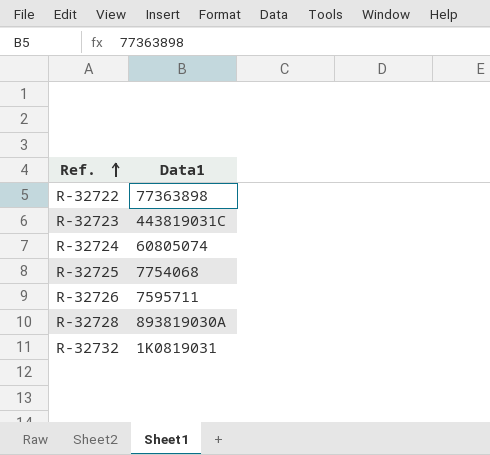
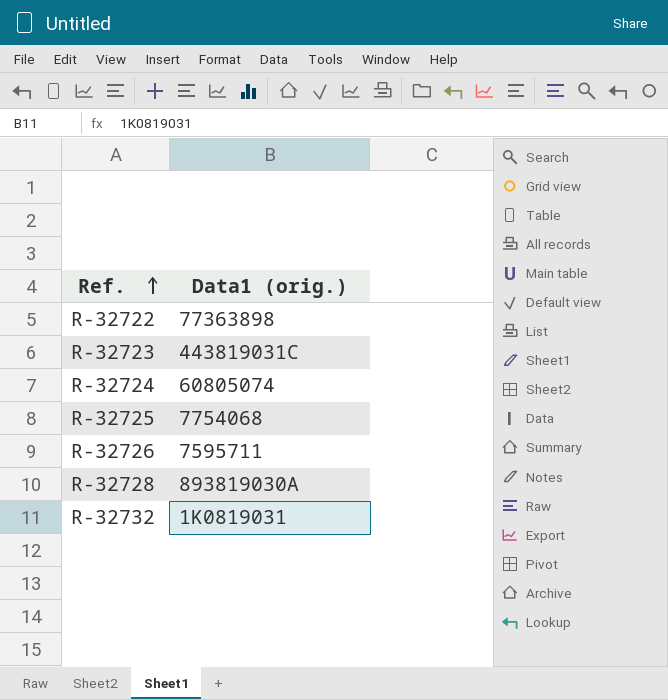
column name: Data1 -> Data1 (orig.)

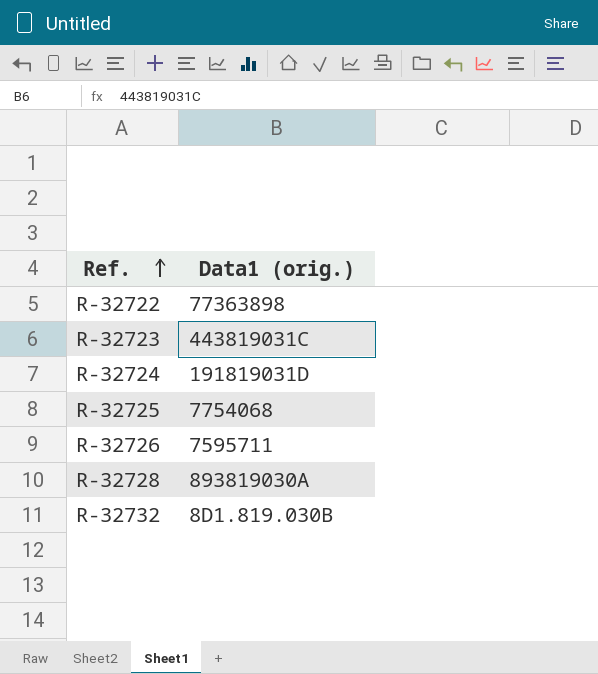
R-32724 | Data1 (orig.): 60805074 -> 191819031D
R-32732 | Data1 (orig.): 1K0819031 -> 8D1.819.030B

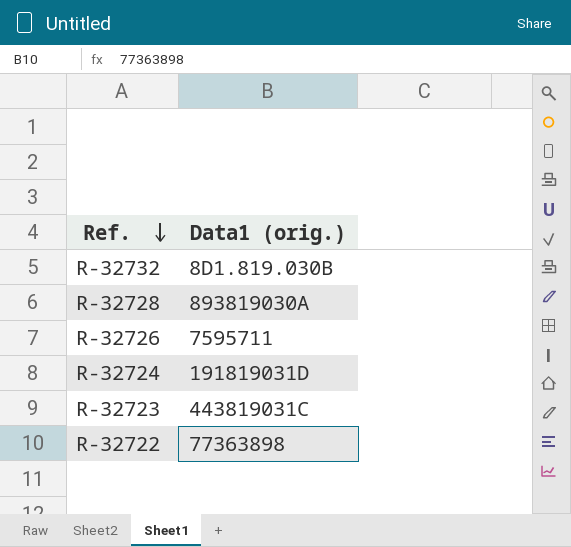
row order: Ref. ascending -> Ref. descending
row R-32725: 7754068 -> none

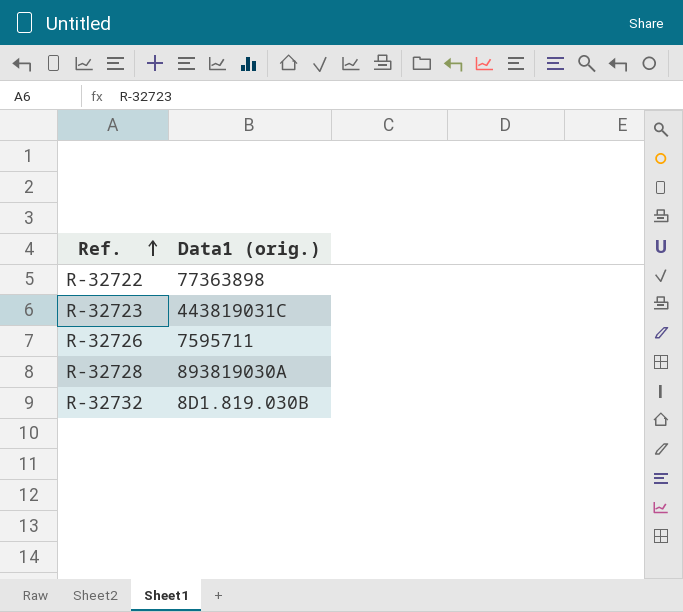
row order: Ref. descending -> Ref. ascending
row R-32724: 191819031D -> none

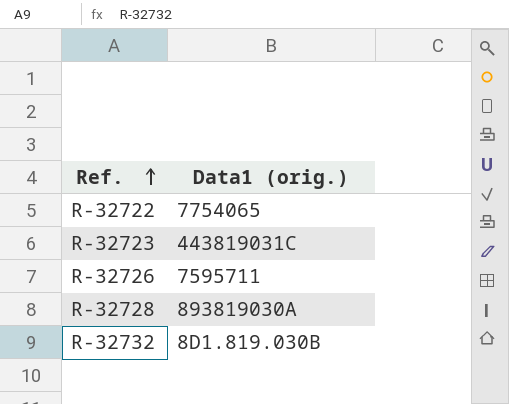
R-32722 | Data1 (orig.): 77363898 -> 7754065

